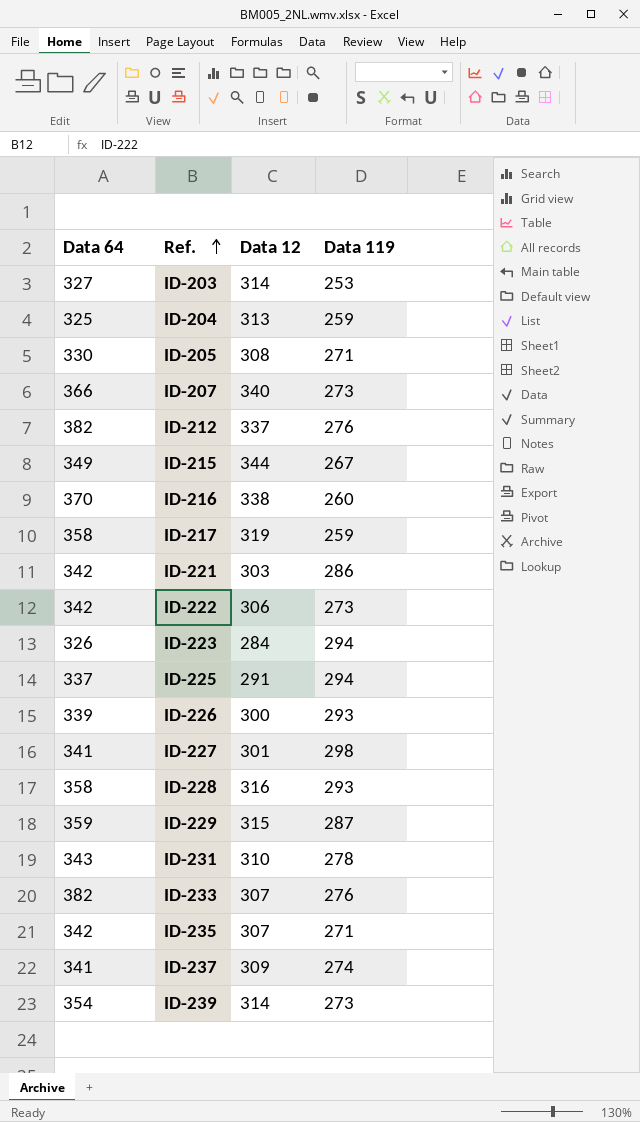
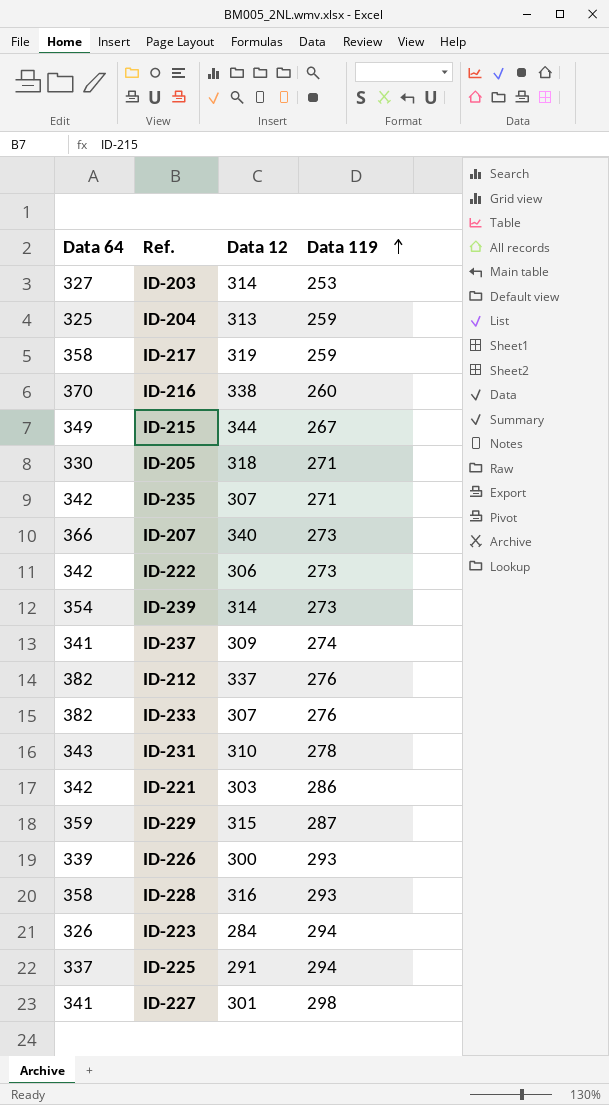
row order: Ref. ascending -> Data 119 ascending
ID-205 | Data 12: 308 -> 318

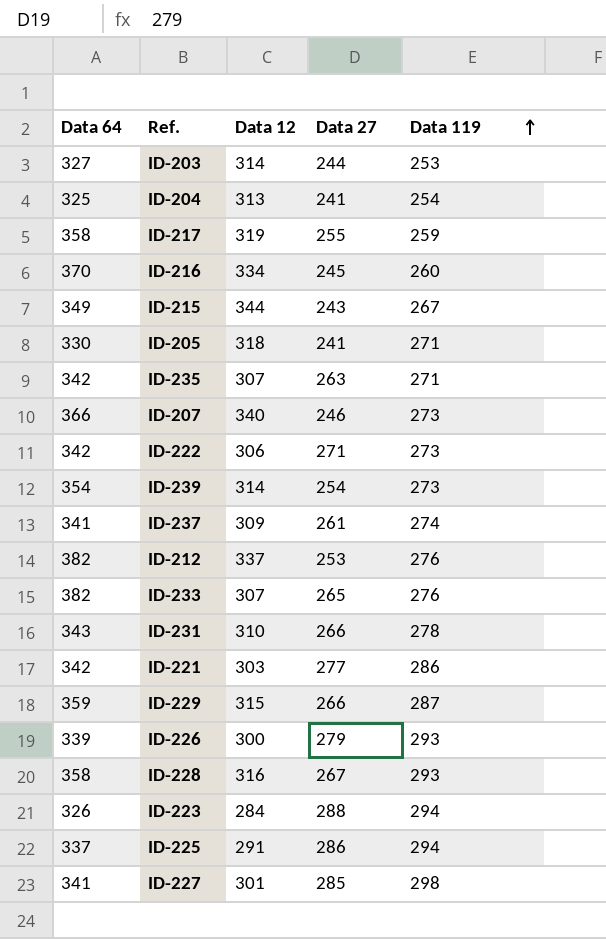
column Data 27 | position: none -> 4
ID-204 | Data 119: 259 -> 254
ID-216 | Data 12: 338 -> 334

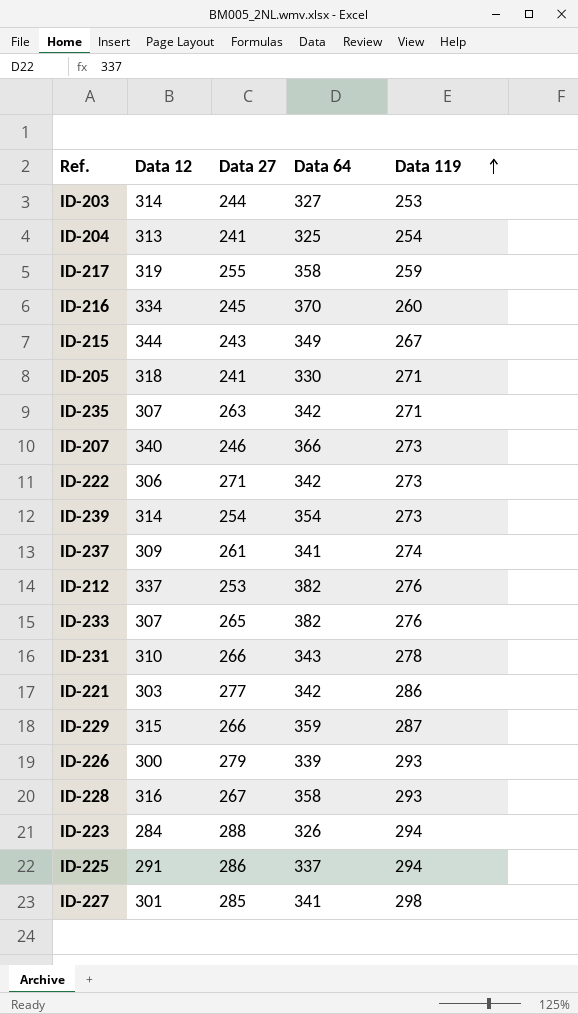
column Data 64 | position: 1 -> 4

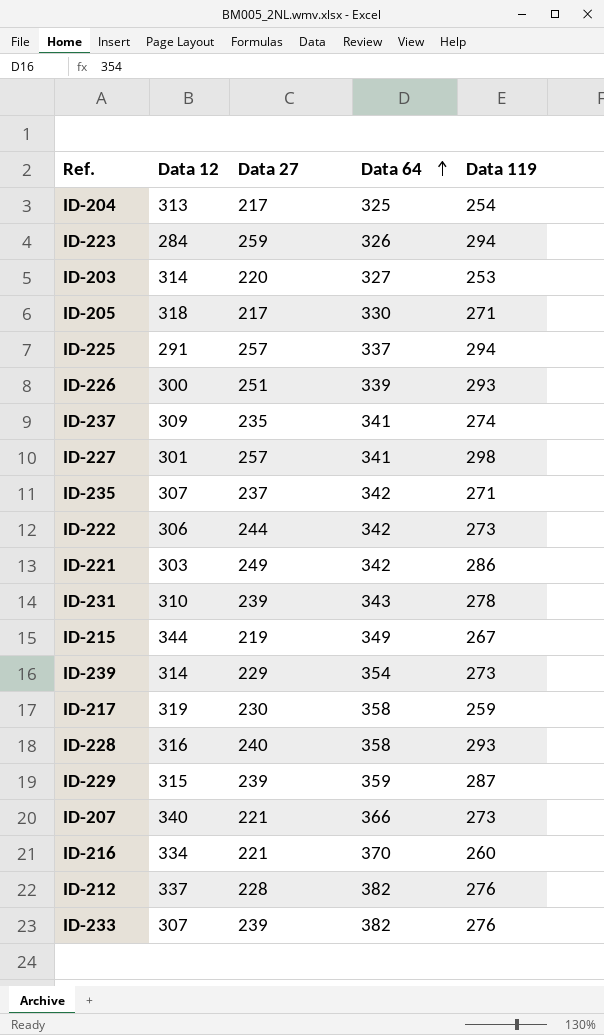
row order: Data 119 ascending -> Data 64 ascending
ID-204 | Data 27: 241 -> 217
ID-223 | Data 27: 288 -> 259
ID-203 | Data 27: 244 -> 220
ID-205 | Data 27: 241 -> 217
ID-225 | Data 27: 286 -> 257
ID-226 | Data 27: 279 -> 251
ID-237 | Data 27: 261 -> 235
ID-227 | Data 27: 285 -> 257
ID-235 | Data 27: 263 -> 237
ID-222 | Data 27: 271 -> 244
ID-221 | Data 27: 277 -> 249
ID-231 | Data 27: 266 -> 239
ID-215 | Data 27: 243 -> 219
ID-239 | Data 27: 254 -> 229
ID-217 | Data 27: 255 -> 230
ID-228 | Data 27: 267 -> 240
ID-229 | Data 27: 266 -> 239
ID-207 | Data 27: 246 -> 221
ID-216 | Data 27: 245 -> 221
ID-212 | Data 27: 253 -> 228
ID-233 | Data 27: 265 -> 239

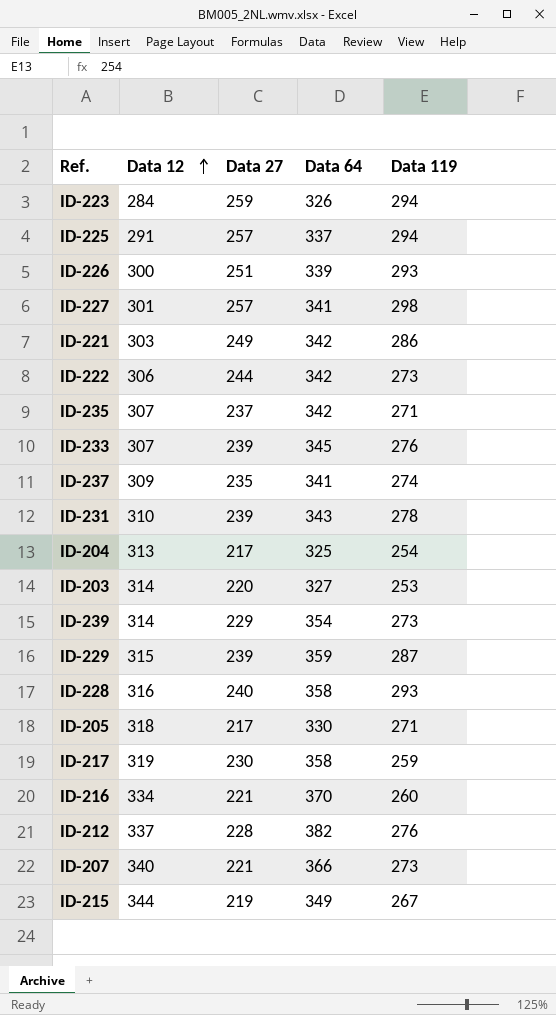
row order: Data 64 ascending -> Data 12 ascending
ID-233 | Data 64: 382 -> 345

